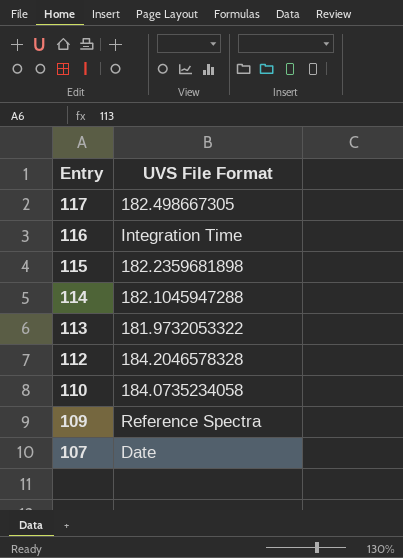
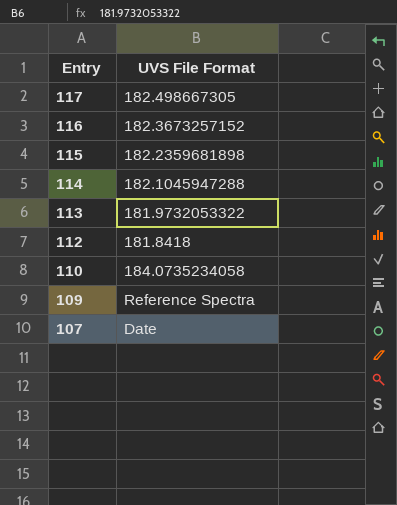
116 | UVS File Format: Integration Time -> 182.3673257152
112 | UVS File Format: 184.2046578328 -> 181.8418

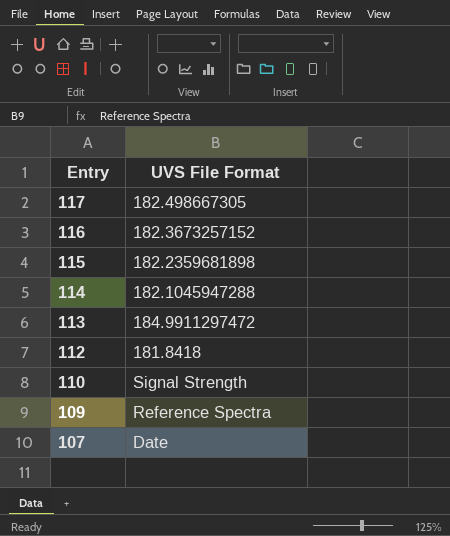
113 | UVS File Format: 181.9732053322 -> 184.9911297472
110 | UVS File Format: 184.0735234058 -> Signal Strength

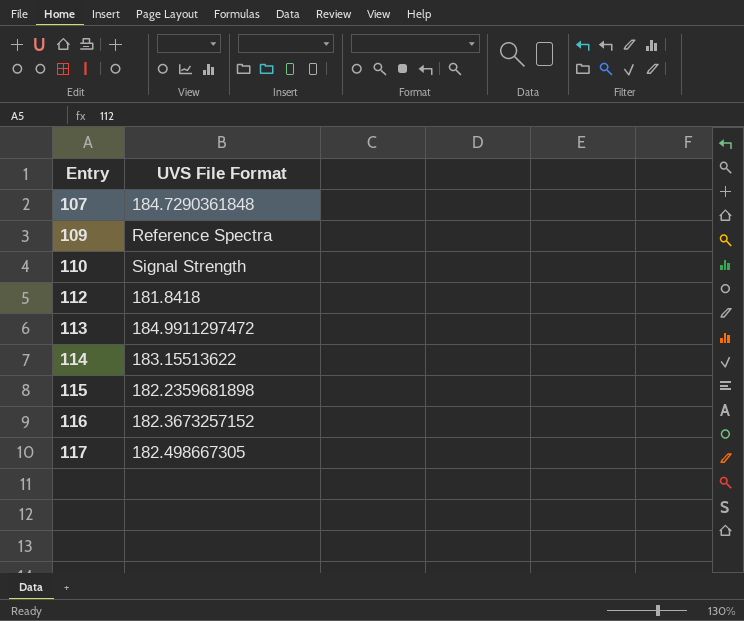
row order: Entry descending -> Entry ascending
107 | UVS File Format: Date -> 184.7290361848
114 | UVS File Format: 182.1045947288 -> 183.15513622

